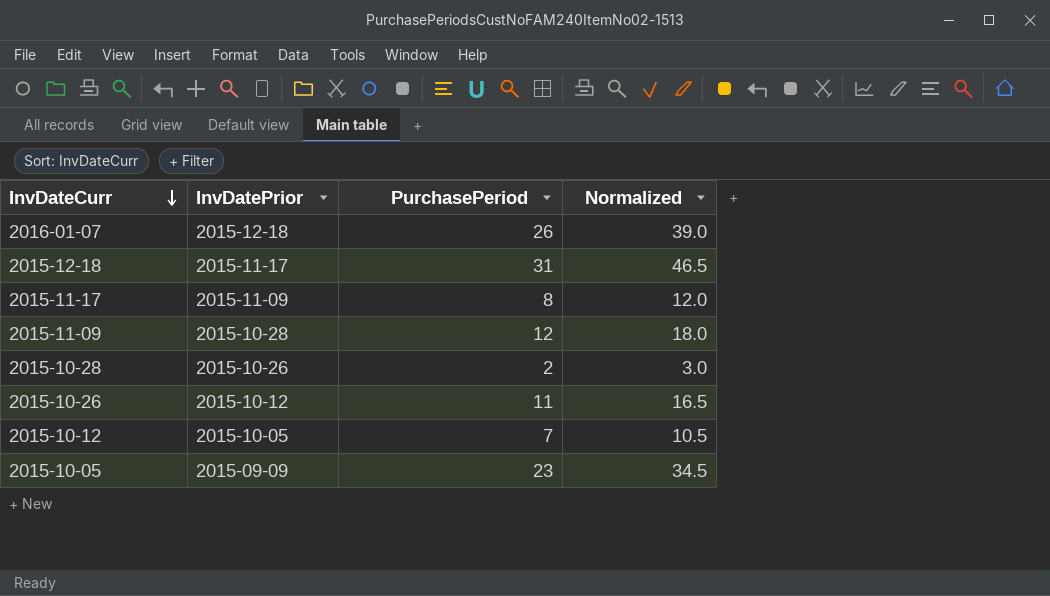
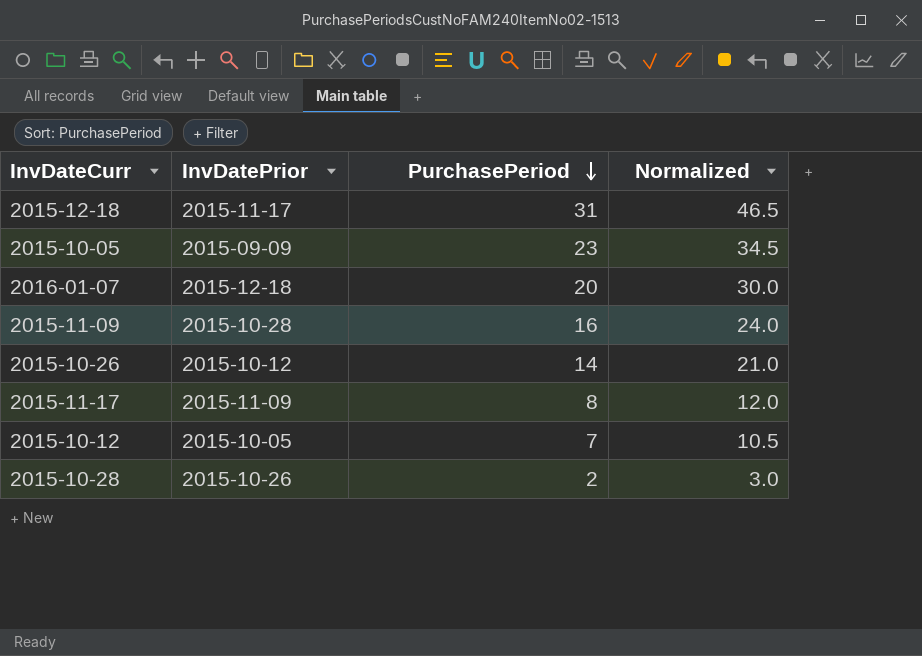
row order: InvDateCurr descending -> PurchasePeriod descending
2016-01-07 | PurchasePeriod: 26 -> 20
2016-01-07 | Normalized: 39.0 -> 30.0
2015-11-09 | PurchasePeriod: 12 -> 16
2015-11-09 | Normalized: 18.0 -> 24.0
2015-10-26 | PurchasePeriod: 11 -> 14
2015-10-26 | Normalized: 16.5 -> 21.0

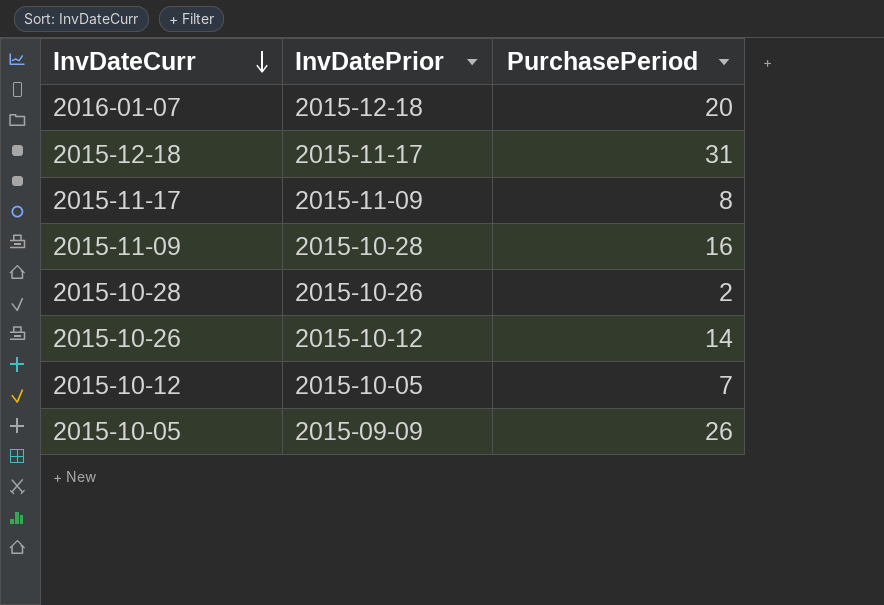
row order: PurchasePeriod descending -> InvDateCurr descending
column Normalized | formula: [PurchasePeriod] * 1.5 -> none
2015-10-05 | PurchasePeriod: 23 -> 26

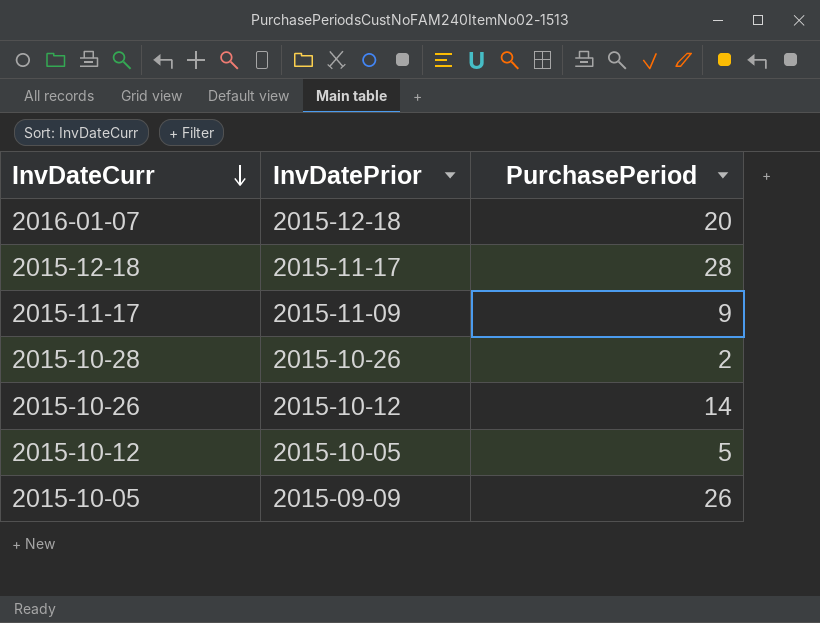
row 2015-11-09: 2015-10-28 | 16 -> none
2015-12-18 | PurchasePeriod: 31 -> 28
2015-11-17 | PurchasePeriod: 8 -> 9
2015-10-12 | PurchasePeriod: 7 -> 5

